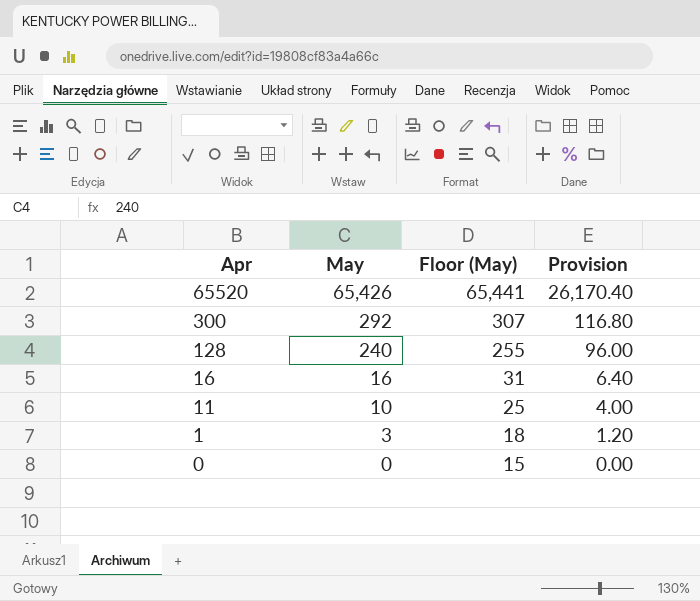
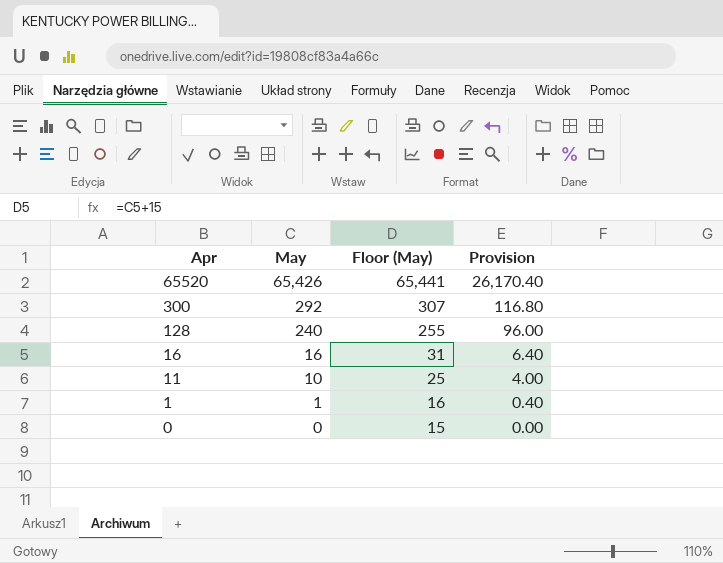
1 | May: 3 -> 1
1 | Floor (May): 18 -> 16
1 | Provision: 1.20 -> 0.40

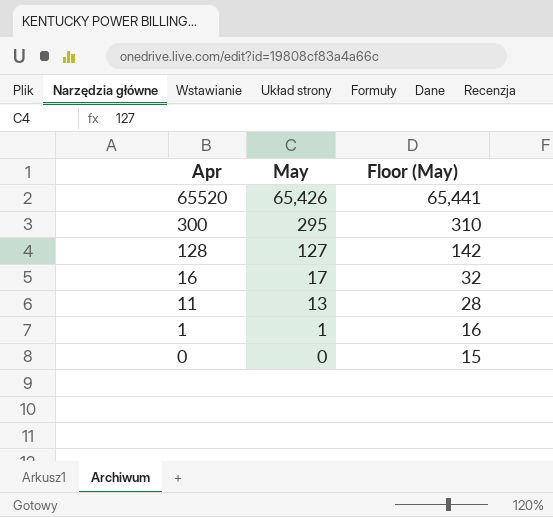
column Provision | formula: [May] * 0.4 -> none
300 | May: 292 -> 295
300 | Floor (May): 307 -> 310
128 | May: 240 -> 127
128 | Floor (May): 255 -> 142
16 | May: 16 -> 17
16 | Floor (May): 31 -> 32
11 | May: 10 -> 13
11 | Floor (May): 25 -> 28

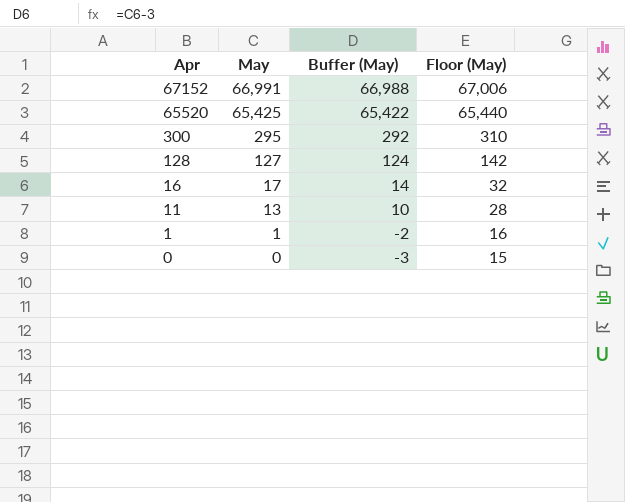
column Buffer (May) | formula: none -> [May] - 3
row 67152: none -> 66,991 | 66,988 | 67,006
65520 | May: 65,426 -> 65,425
65520 | Floor (May): 65,441 -> 65,440

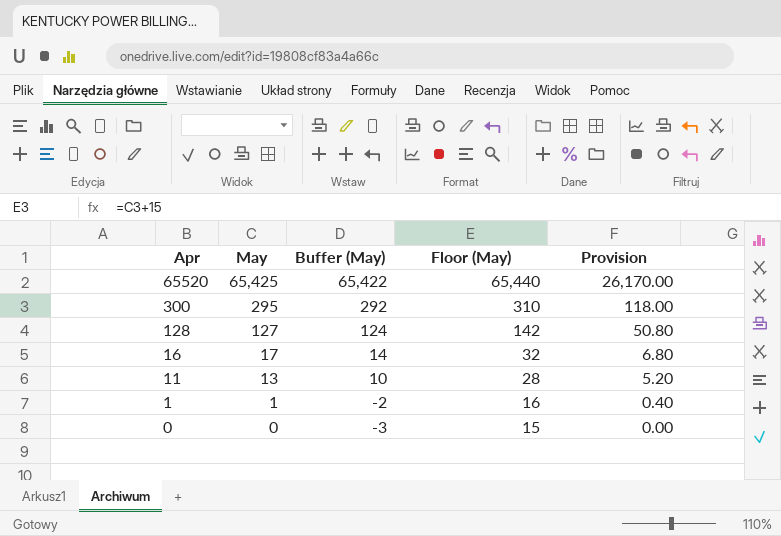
column Provision | formula: none -> [May] * 0.4
row 67152: 66,991 | 66,988 | 67,006 -> none

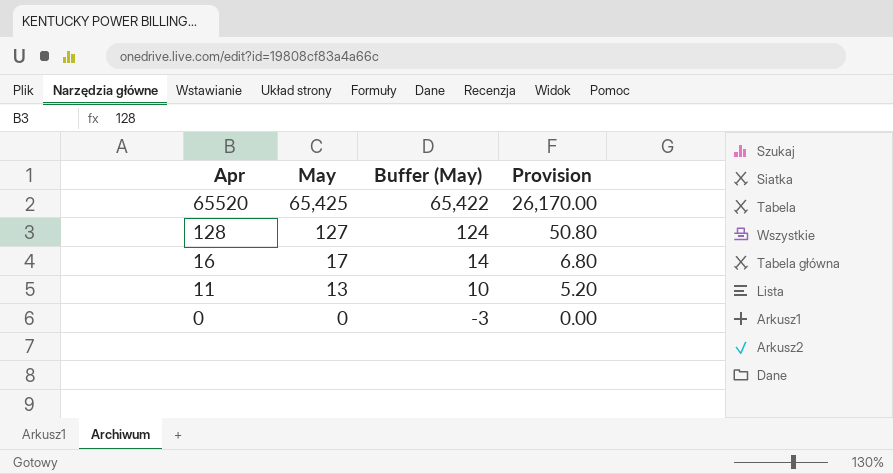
column Floor (May) | formula: [May] + 15 -> none
row 300: 295 | 292 | 310 | 118.00 -> none
row 1: 1 | -2 | 16 | 0.40 -> none

